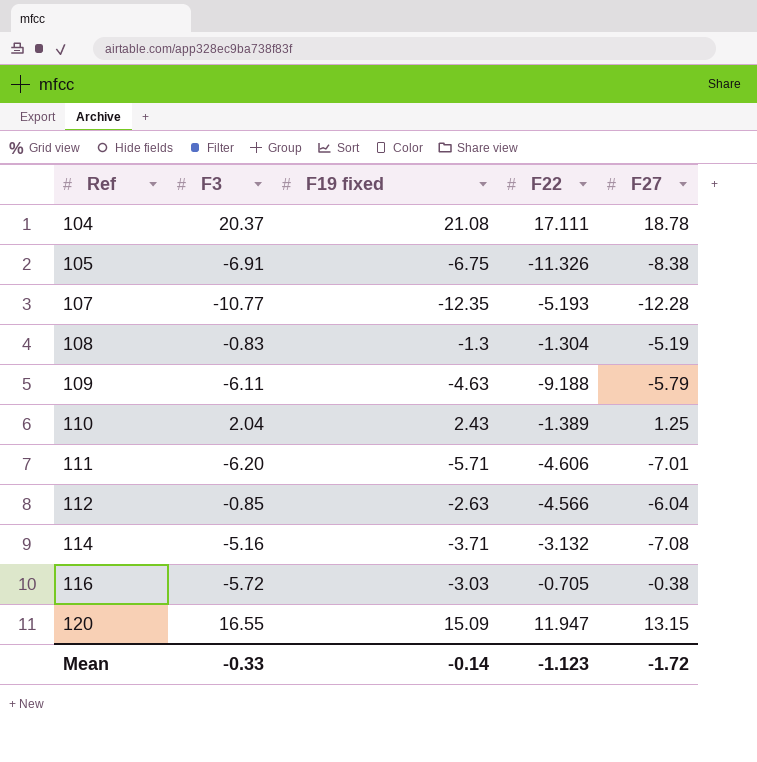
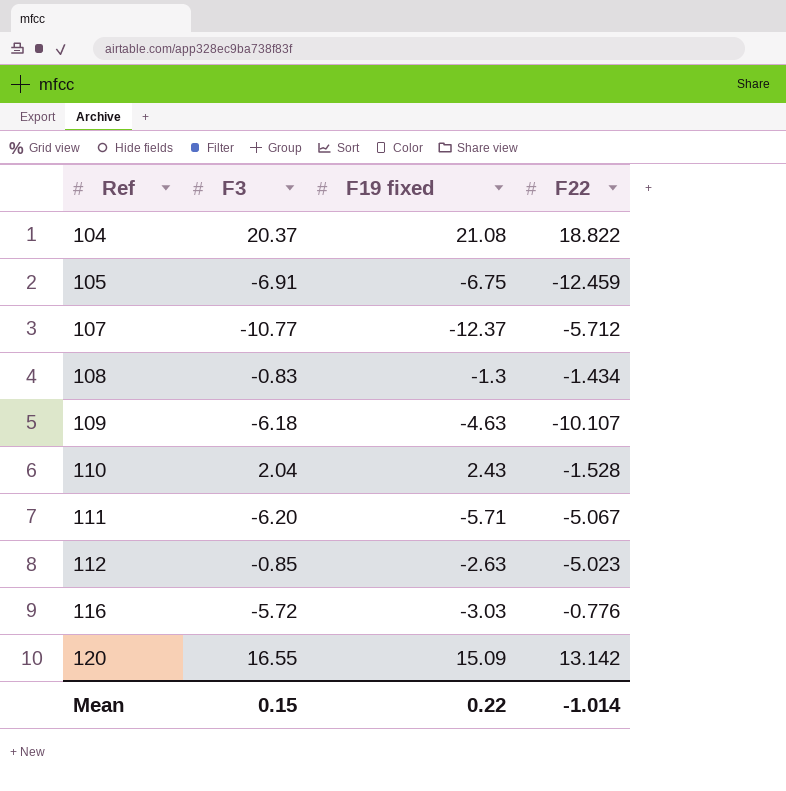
column F27 | position: 5 -> none
row 114: -5.16 | -3.71 | -3.132 | -7.08 -> none
104 | F22: 17.111 -> 18.822
105 | F22: -11.326 -> -12.459
107 | F19 fixed: -12.35 -> -12.37
107 | F22: -5.193 -> -5.712
108 | F22: -1.304 -> -1.434
109 | F3: -6.11 -> -6.18
109 | F22: -9.188 -> -10.107
110 | F22: -1.389 -> -1.528
111 | F22: -4.606 -> -5.067
112 | F22: -4.566 -> -5.023
116 | F22: -0.705 -> -0.776
120 | F22: 11.947 -> 13.142
Mean | F3: -0.33 -> 0.15
Mean | F19 fixed: -0.14 -> 0.22
Mean | F22: -1.123 -> -1.014

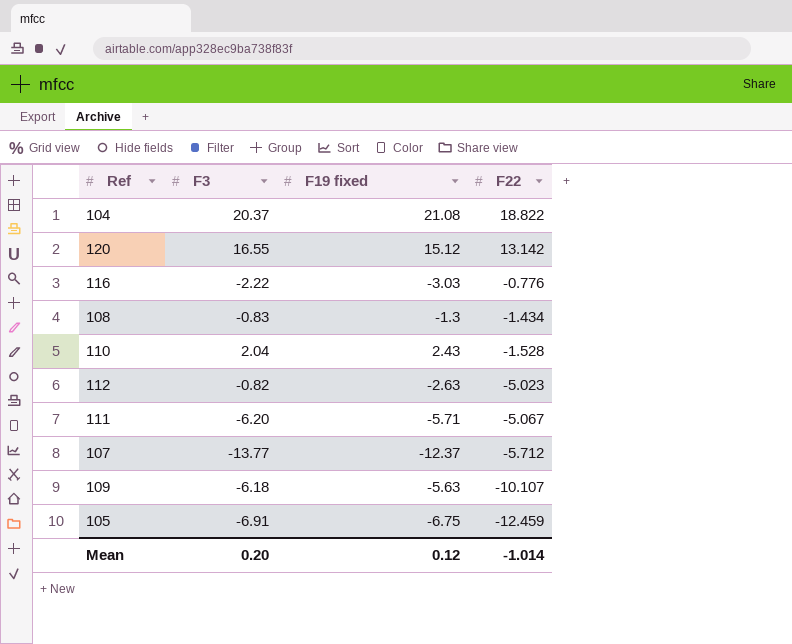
row order: Ref ascending -> F22 descending
120 | F19 fixed: 15.09 -> 15.12
116 | F3: -5.72 -> -2.22
112 | F3: -0.85 -> -0.82
107 | F3: -10.77 -> -13.77
109 | F19 fixed: -4.63 -> -5.63
Mean | F3: 0.15 -> 0.20
Mean | F19 fixed: 0.22 -> 0.12

